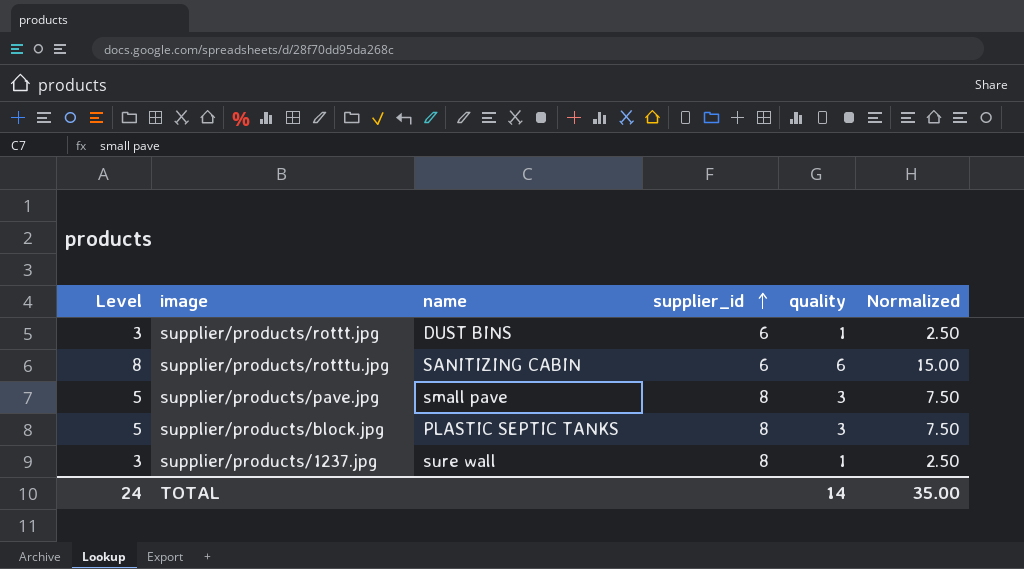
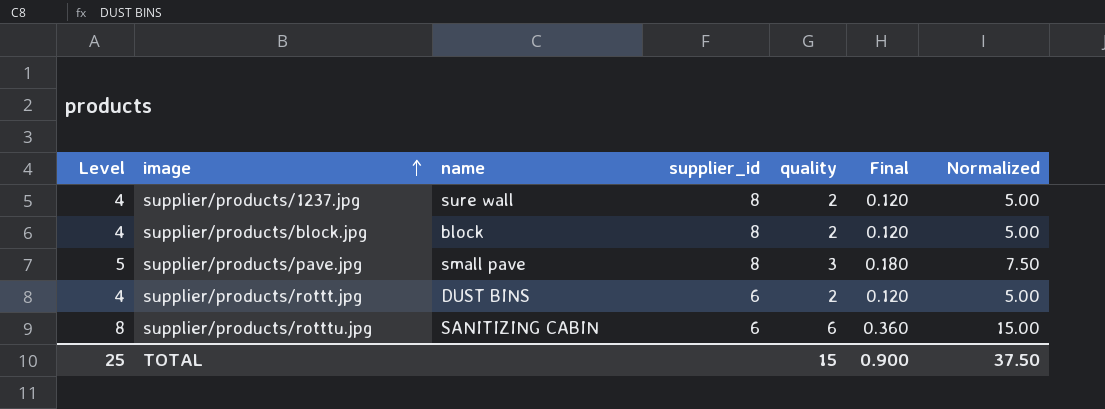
row order: supplier_id ascending -> image ascending
column Final | formula: none -> [quality] * 0.06
supplier/products/1237.jpg | Level: 3 -> 4
supplier/products/1237.jpg | quality: 1 -> 2
supplier/products/1237.jpg | Normalized: 2.50 -> 5.00
supplier/products/block.jpg | Level: 5 -> 4
supplier/products/block.jpg | name: PLASTIC SEPTIC TANKS -> block
supplier/products/block.jpg | quality: 3 -> 2
supplier/products/block.jpg | Normalized: 7.50 -> 5.00
supplier/products/rottt.jpg | Level: 3 -> 4
supplier/products/rottt.jpg | quality: 1 -> 2
supplier/products/rottt.jpg | Normalized: 2.50 -> 5.00
TOTAL | Level: 24 -> 25
TOTAL | quality: 14 -> 15
TOTAL | Normalized: 35.00 -> 37.50

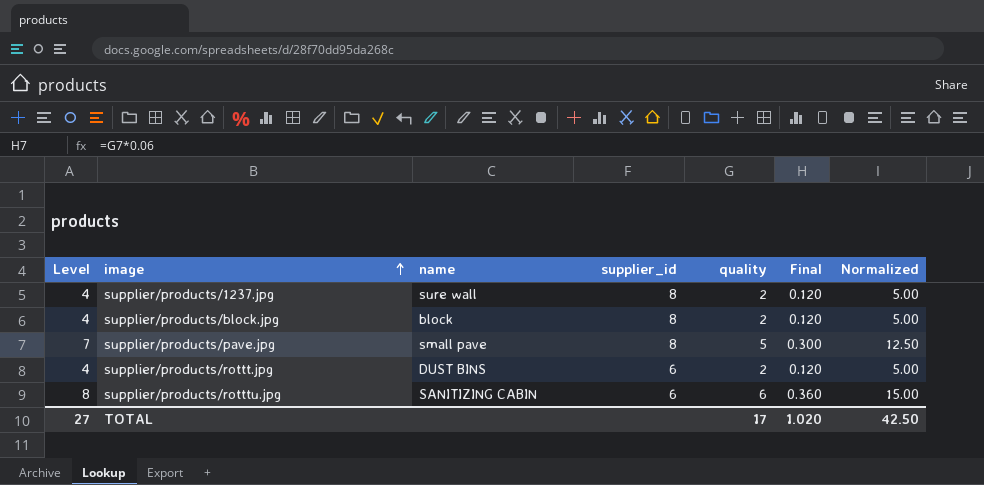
supplier/products/pave.jpg | Level: 5 -> 7
supplier/products/pave.jpg | quality: 3 -> 5
supplier/products/pave.jpg | Final: 0.180 -> 0.300
supplier/products/pave.jpg | Normalized: 7.50 -> 12.50
TOTAL | Level: 25 -> 27
TOTAL | quality: 15 -> 17
TOTAL | Final: 0.900 -> 1.020
TOTAL | Normalized: 37.50 -> 42.50

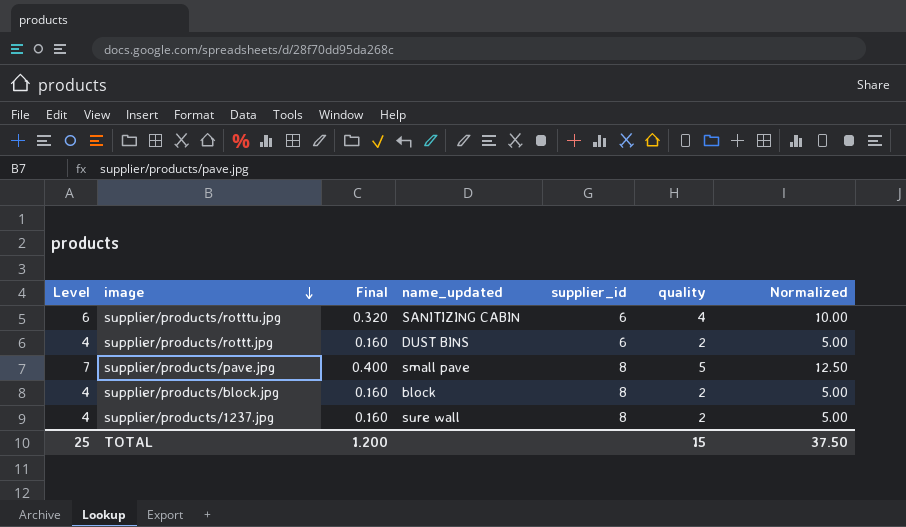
row order: image ascending -> image descending
column Final | formula: [quality] * 0.06 -> [quality] * 0.08
column Final | position: 6 -> 3
column name: name -> name_updated
supplier/products/rotttu.jpg | Level: 8 -> 6
supplier/products/rotttu.jpg | quality: 6 -> 4
supplier/products/rotttu.jpg | Normalized: 15.00 -> 10.00
TOTAL | Level: 27 -> 25
TOTAL | Final: 1.020 -> 1.200
TOTAL | quality: 17 -> 15
TOTAL | Normalized: 42.50 -> 37.50

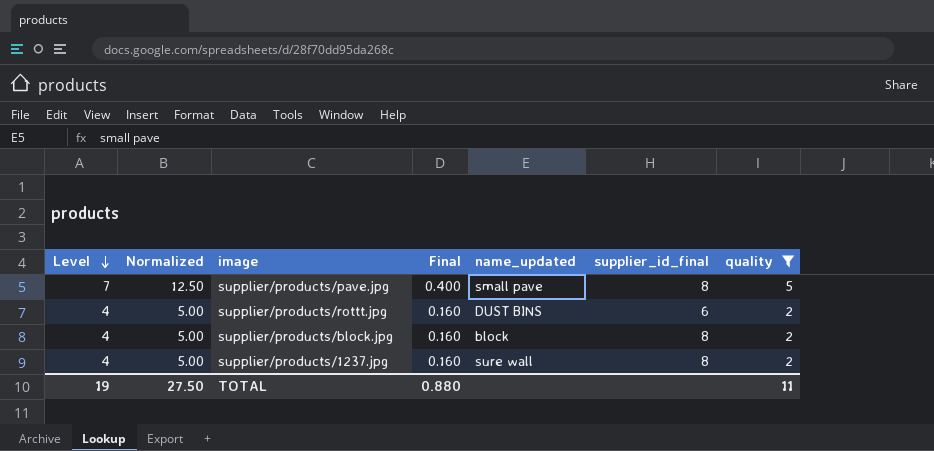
filter: none -> quality != 4
row order: image descending -> Level descending
column Normalized | position: 7 -> 2
column name: supplier_id -> supplier_id_final
TOTAL | Level: 25 -> 19
TOTAL | Normalized: 37.50 -> 27.50
TOTAL | Final: 1.200 -> 0.880
TOTAL | quality: 15 -> 11

